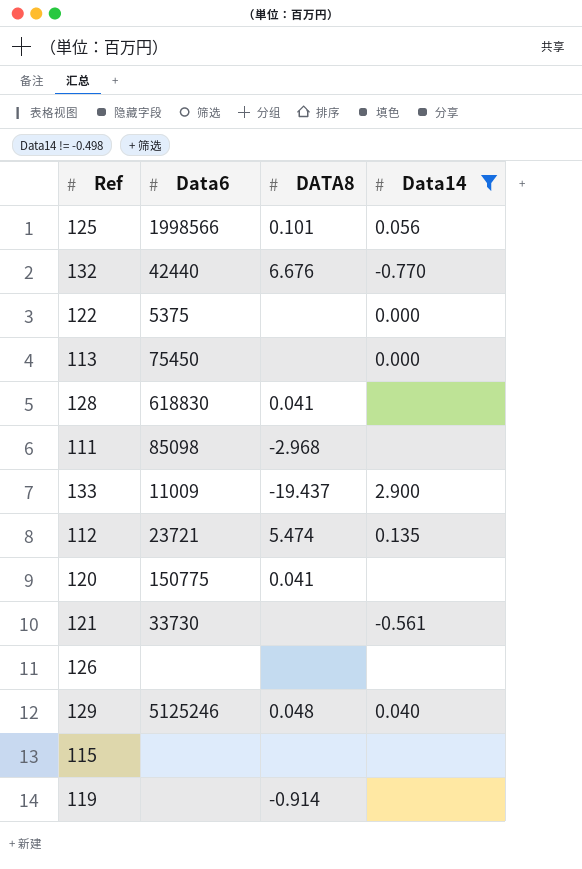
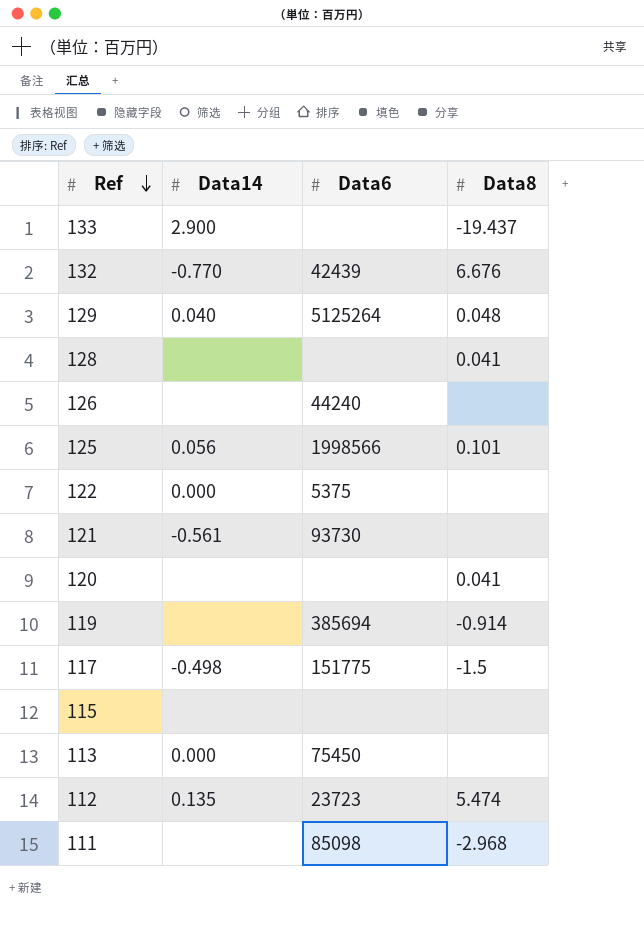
filter: Data14 != -0.498 -> none
row order: none -> Ref descending
column Data14 | position: 4 -> 2
column name: DATA8 -> Data8
133 | Data6: 11009 -> none
132 | Data6: 42440 -> 42439
129 | Data6: 5125246 -> 5125264
128 | Data6: 618830 -> none
126 | Data6: none -> 44240
121 | Data6: 33730 -> 93730
120 | Data6: 150775 -> none
119 | Data6: none -> 385694
112 | Data6: 23721 -> 23723

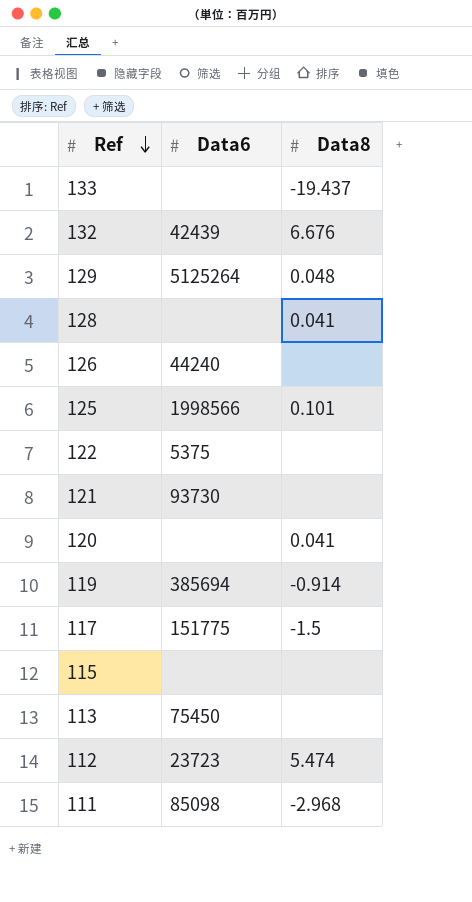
column Data14 | position: 2 -> none

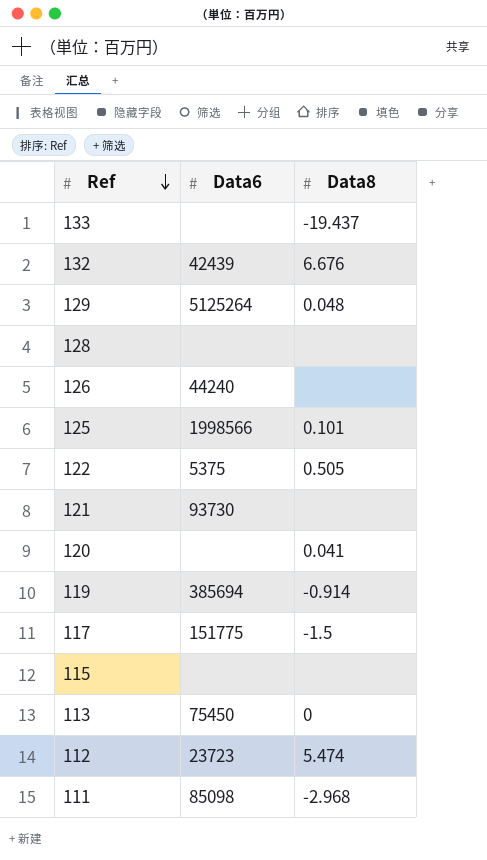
128 | Data8: 0.041 -> none
122 | Data8: none -> 0.505
113 | Data8: none -> 0

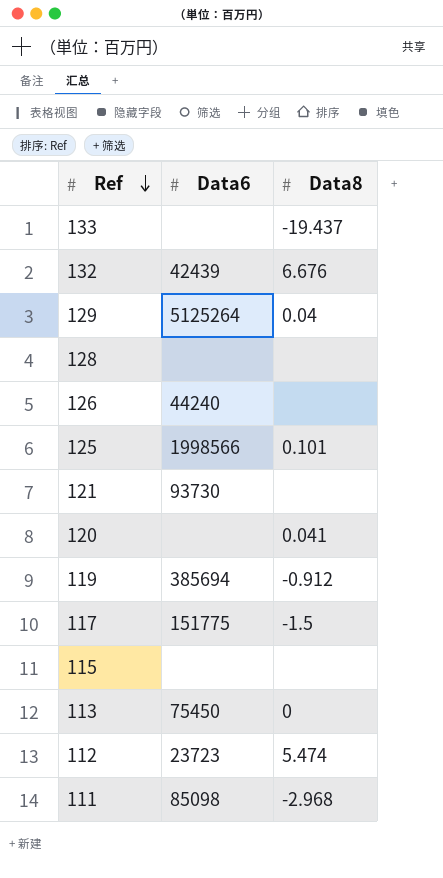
row 122: 5375 | 0.505 -> none
129 | Data8: 0.048 -> 0.04
119 | Data8: -0.914 -> -0.912

